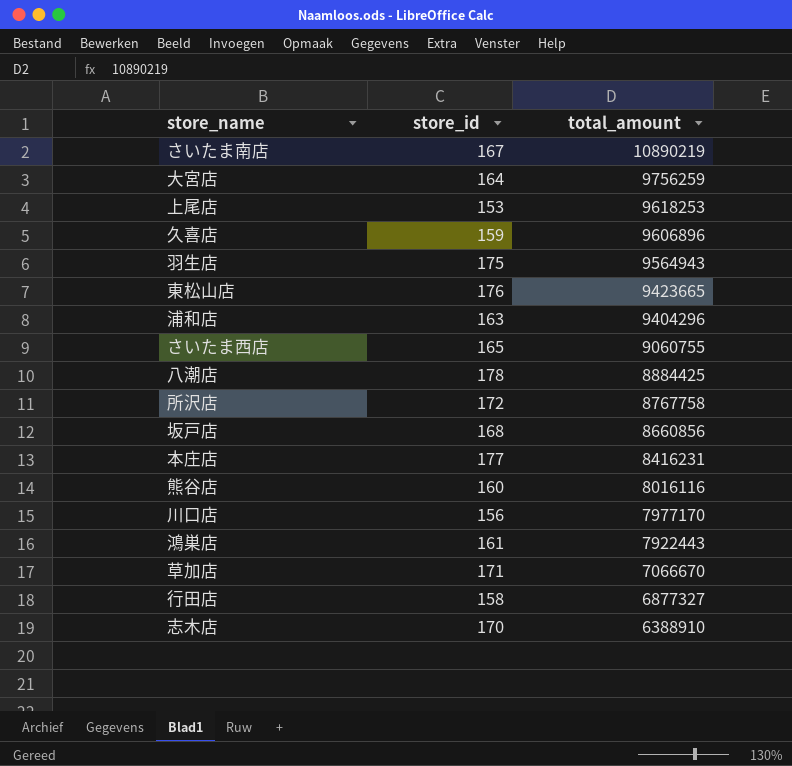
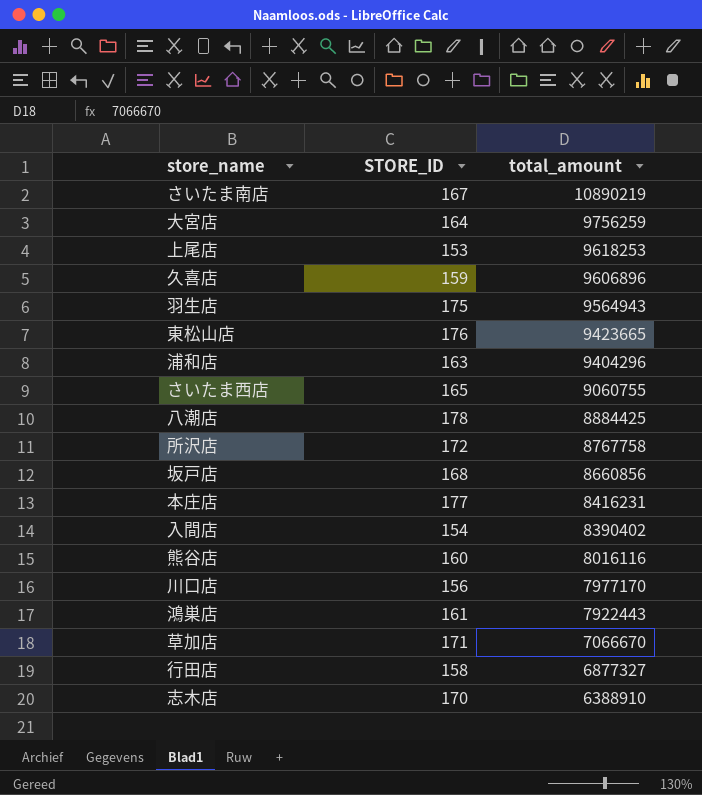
column name: store_id -> STORE_ID
row 入間店: none -> 154 | 8390402

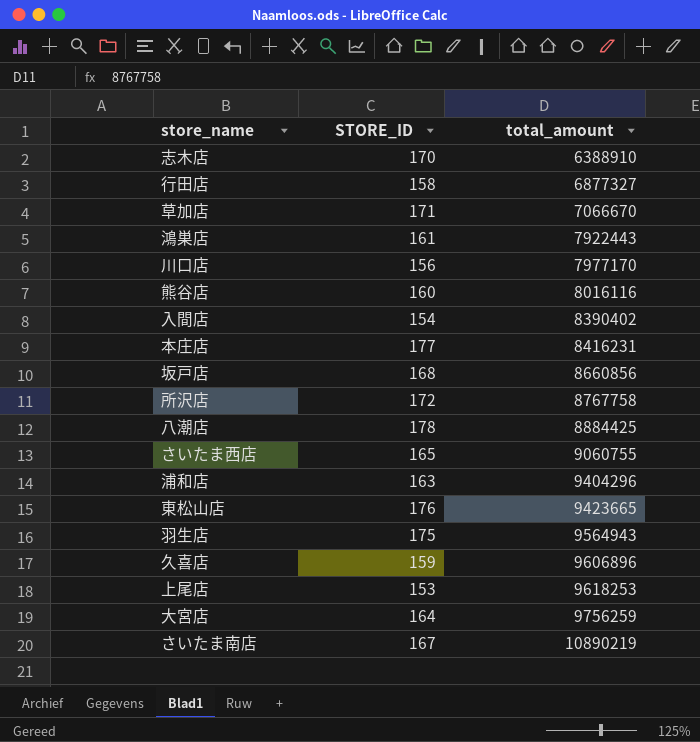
row order: total_amount descending -> total_amount ascending

